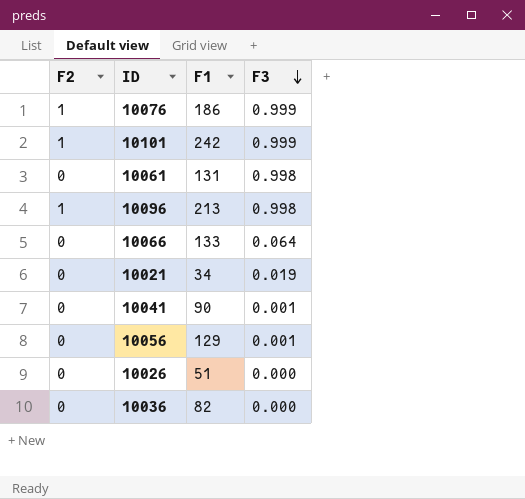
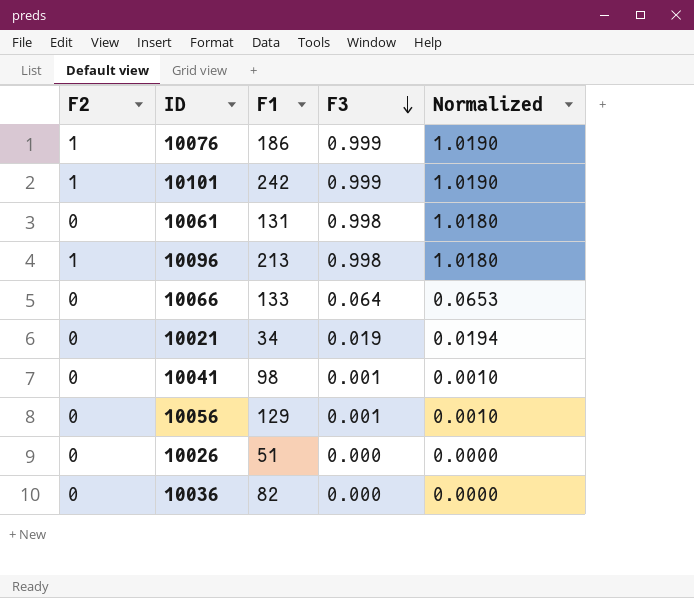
column Normalized | formula: none -> [F3] * 1.02
10041 | F1: 90 -> 98

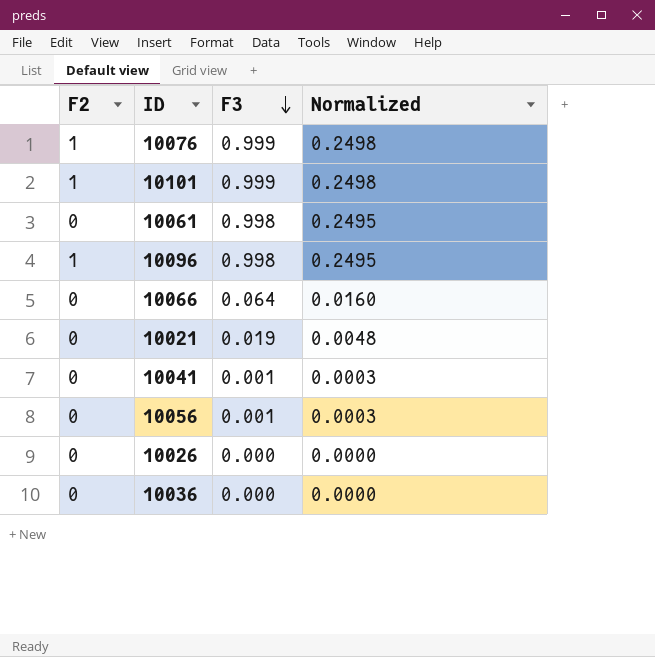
column F1 | position: 3 -> none
column Normalized | formula: [F3] * 1.02 -> [F3] * 0.25

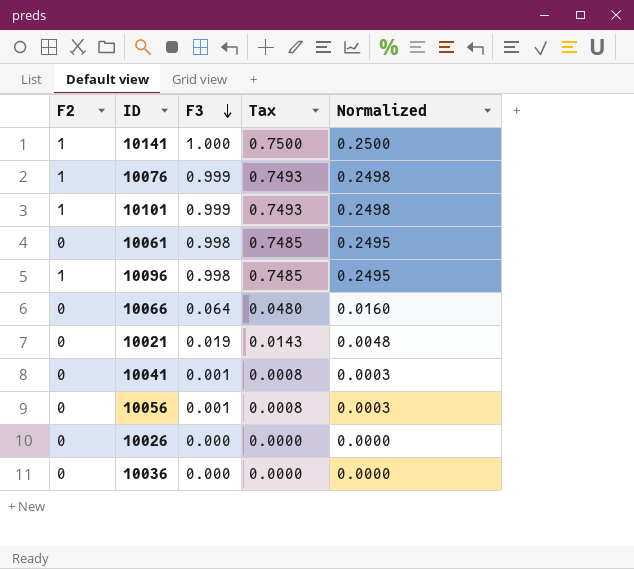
column Tax | formula: none -> [F3] * 0.75
row 10141: none -> 1 | 1.000 | 0.7500 | 0.2500

